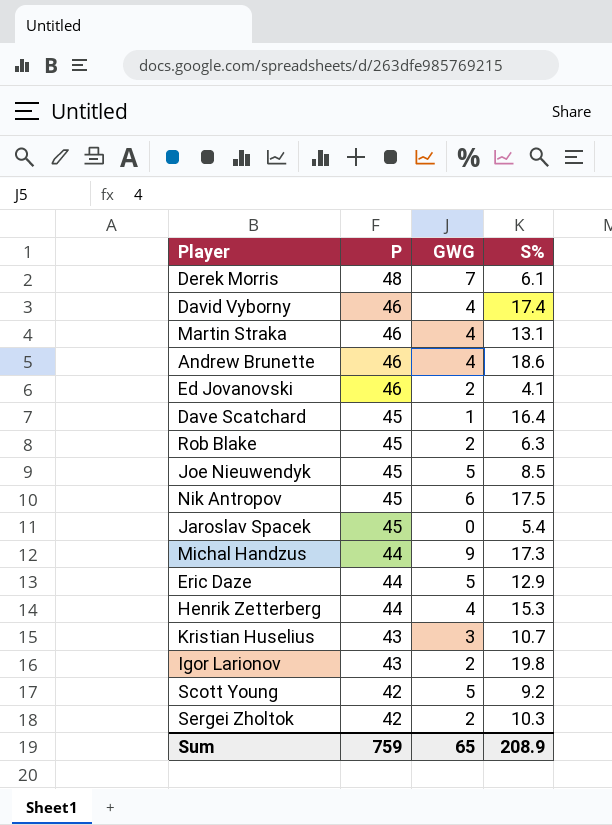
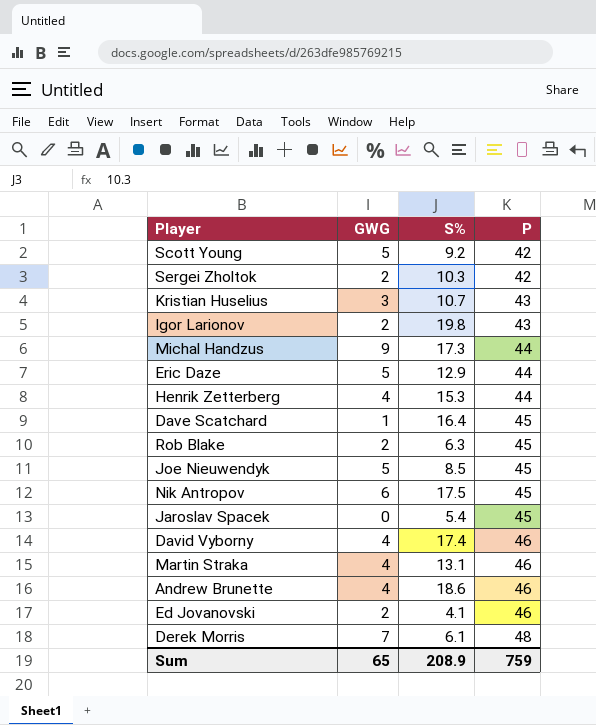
row order: P descending -> P ascending
column P | position: 2 -> 4

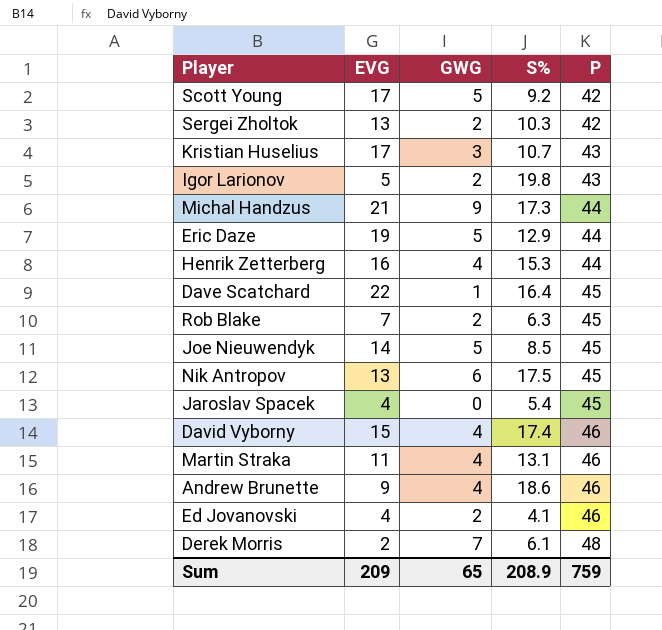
column EVG | position: none -> 2

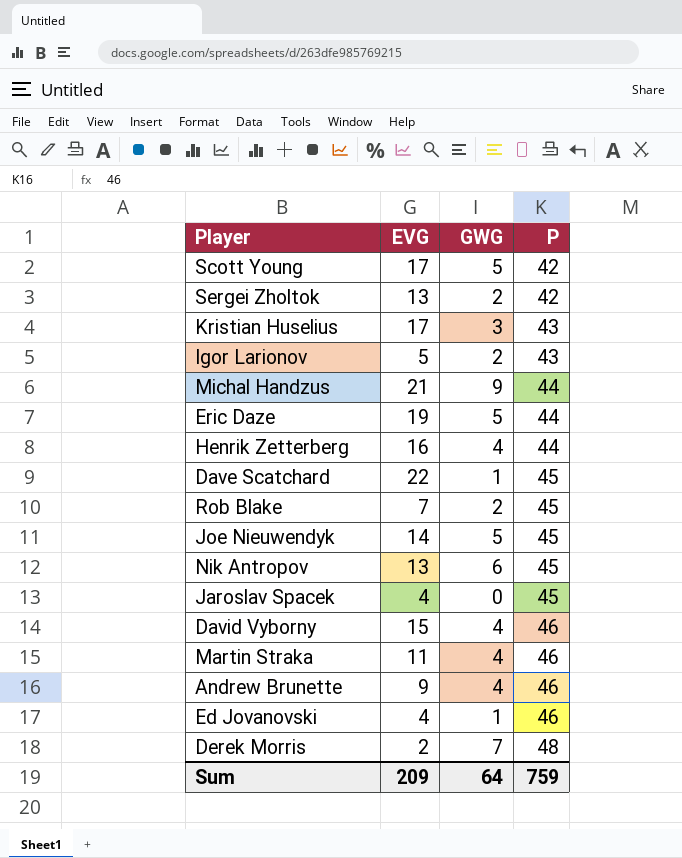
column S% | position: 4 -> none
Ed Jovanovski | GWG: 2 -> 1
Sum | GWG: 65 -> 64

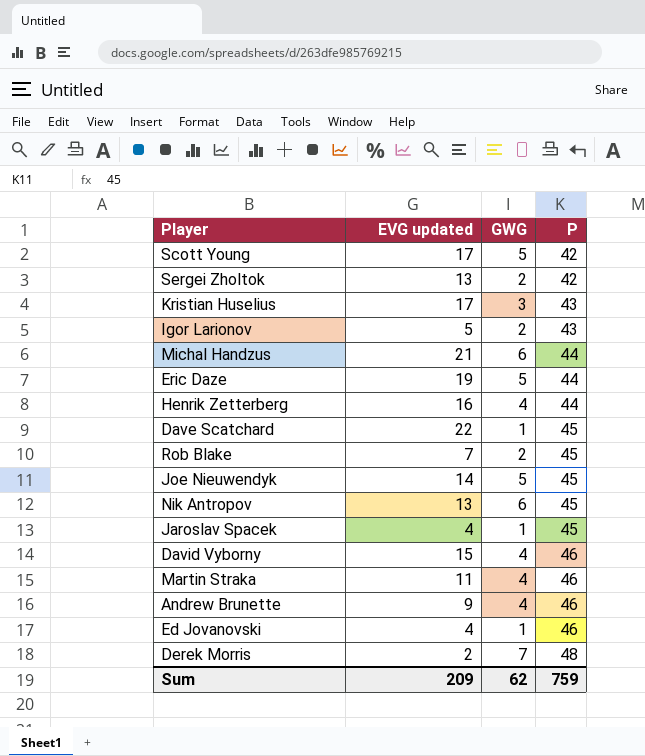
column name: EVG -> EVG updated
Michal Handzus | GWG: 9 -> 6
Jaroslav Spacek | GWG: 0 -> 1
Sum | GWG: 64 -> 62

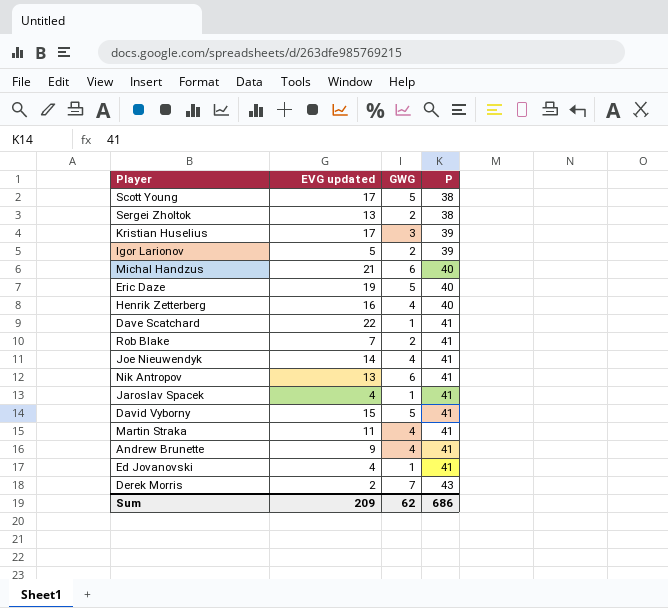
Scott Young | P: 42 -> 38
Sergei Zholtok | P: 42 -> 38
Kristian Huselius | P: 43 -> 39
Igor Larionov | P: 43 -> 39
Michal Handzus | P: 44 -> 40
Eric Daze | P: 44 -> 40
Henrik Zetterberg | P: 44 -> 40
Dave Scatchard | P: 45 -> 41
Rob Blake | P: 45 -> 41
Joe Nieuwendyk | GWG: 5 -> 4
Joe Nieuwendyk | P: 45 -> 41
Nik Antropov | P: 45 -> 41
Jaroslav Spacek | P: 45 -> 41
David Vyborny | GWG: 4 -> 5
David Vyborny | P: 46 -> 41
Martin Straka | P: 46 -> 41
Andrew Brunette | P: 46 -> 41
Ed Jovanovski | P: 46 -> 41
Derek Morris | P: 48 -> 43
Sum | P: 759 -> 686

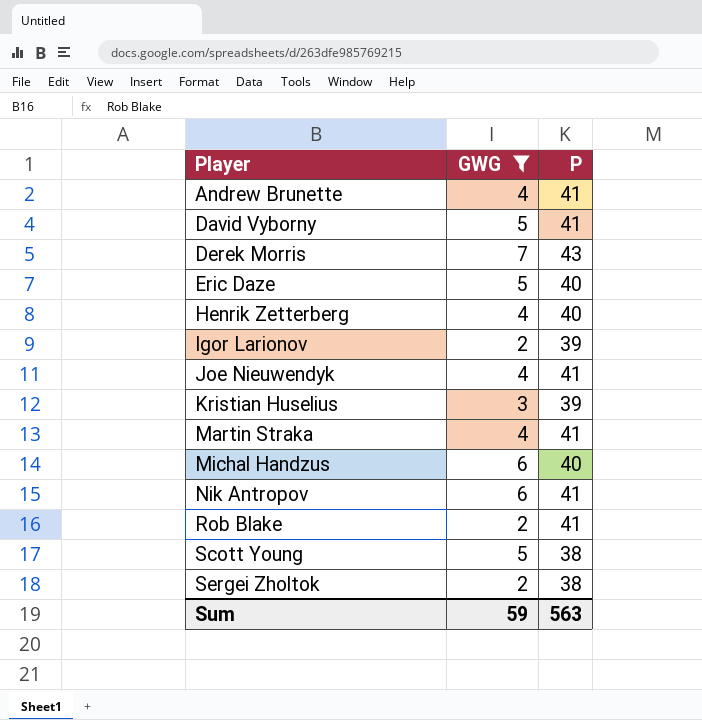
filter: none -> GWG != 1
row order: P ascending -> Player ascending
column EVG updated | position: 2 -> none
Sum | GWG: 62 -> 59
Sum | P: 686 -> 563

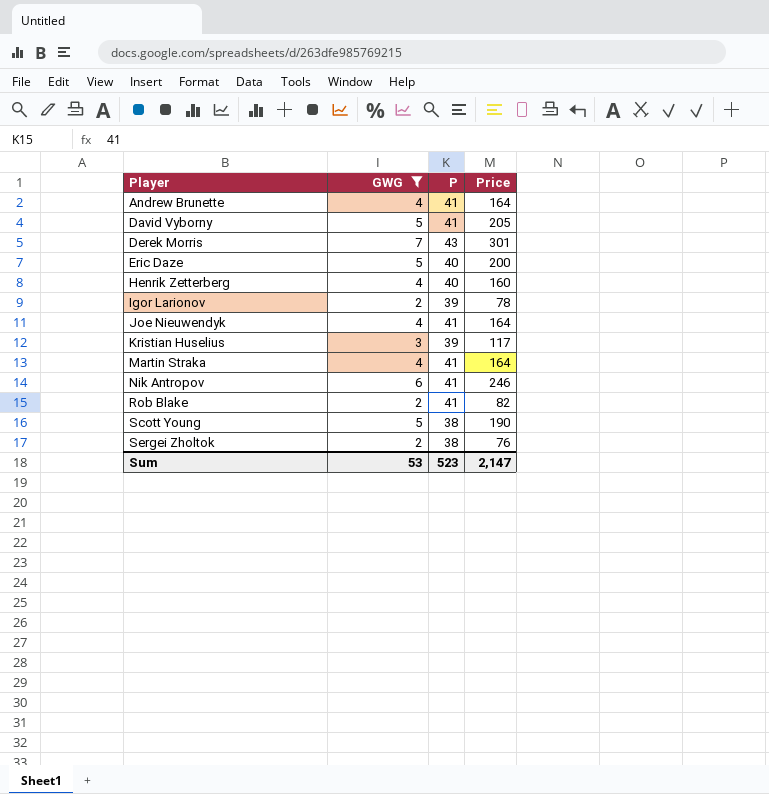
column Price | formula: none -> [GWG] * [P]
row Michal Handzus: 6 | 40 -> none
Sum | GWG: 59 -> 53
Sum | P: 563 -> 523

